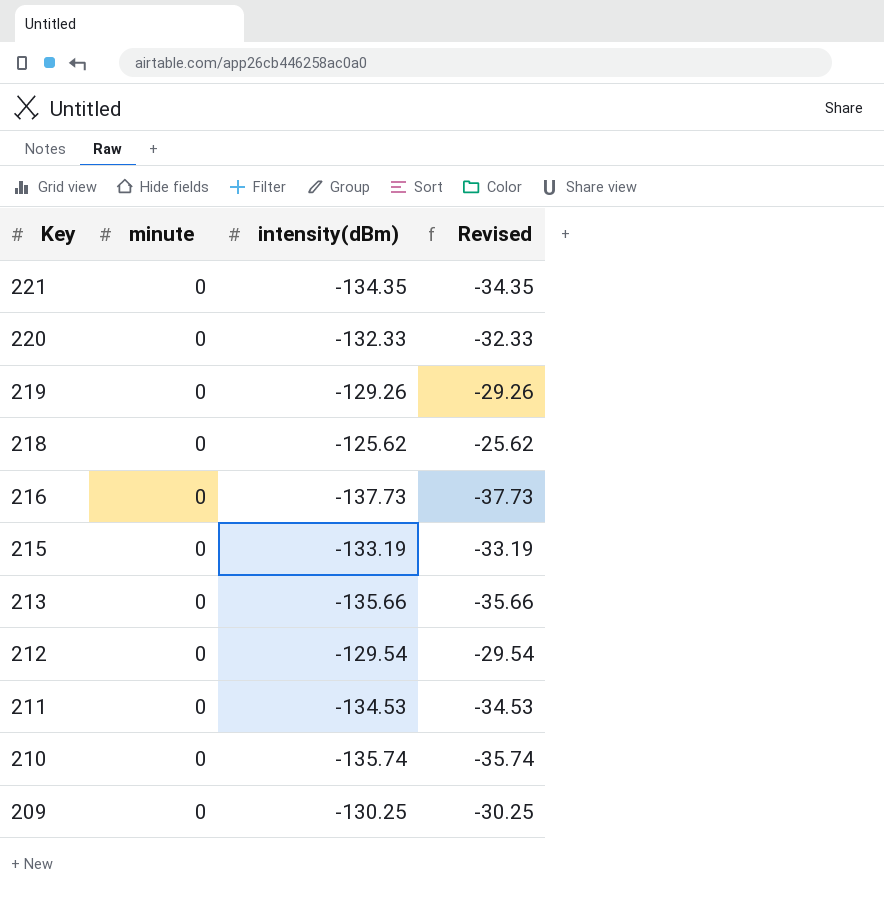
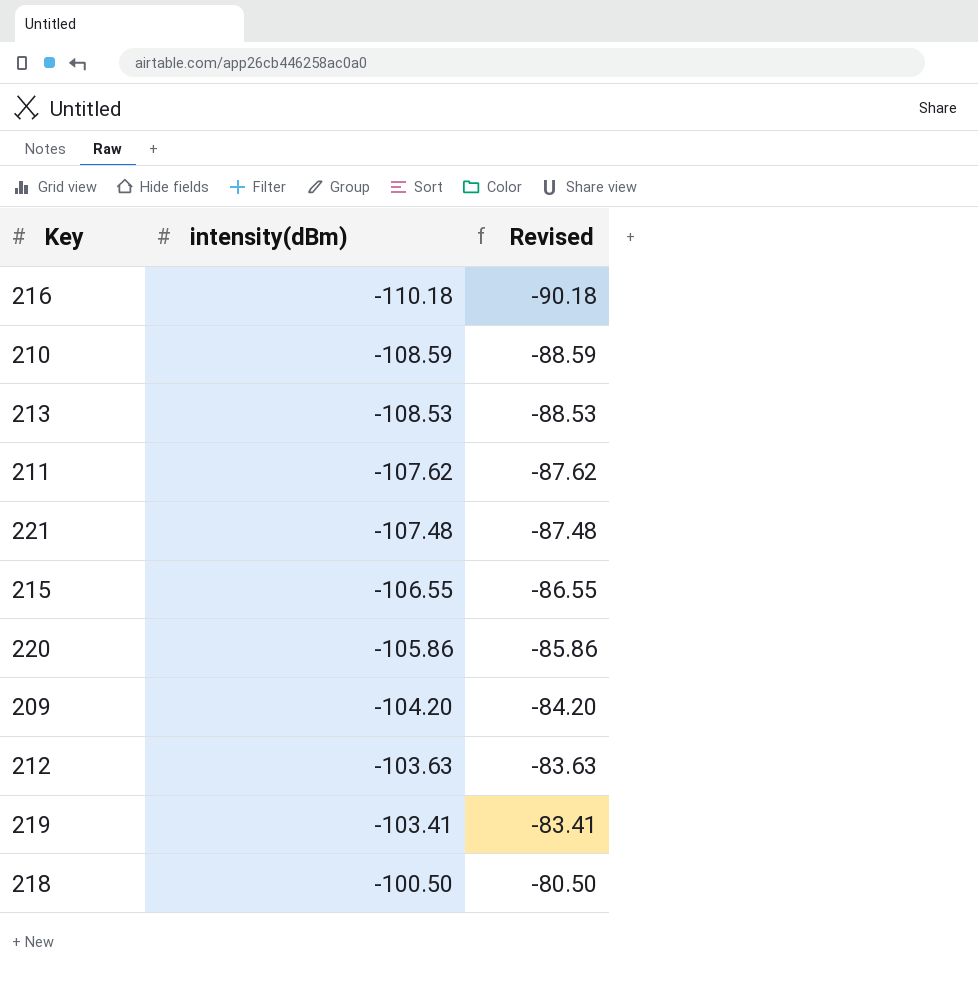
row order: Key descending -> intensity(dBm) ascending
column minute | position: 2 -> none
column Revised | formula: [intensity(dBm)] + 100 -> [intensity(dBm)] + 20
216 | intensity(dBm): -137.73 -> -110.18
210 | intensity(dBm): -135.74 -> -108.59
213 | intensity(dBm): -135.66 -> -108.53
211 | intensity(dBm): -134.53 -> -107.62
221 | intensity(dBm): -134.35 -> -107.48
215 | intensity(dBm): -133.19 -> -106.55
220 | intensity(dBm): -132.33 -> -105.86
209 | intensity(dBm): -130.25 -> -104.20
212 | intensity(dBm): -129.54 -> -103.63
219 | intensity(dBm): -129.26 -> -103.41
218 | intensity(dBm): -125.62 -> -100.50

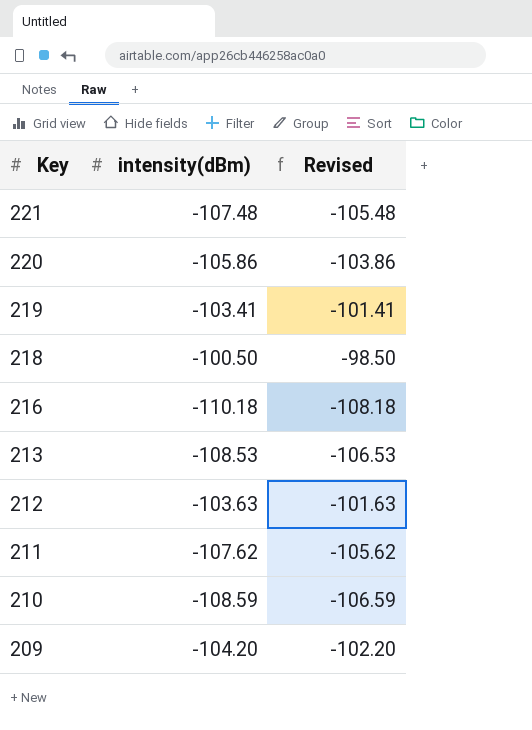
row order: intensity(dBm) ascending -> Key descending
column Revised | formula: [intensity(dBm)] + 20 -> [intensity(dBm)] + 2
row 215: -106.55 | -86.55 -> none

